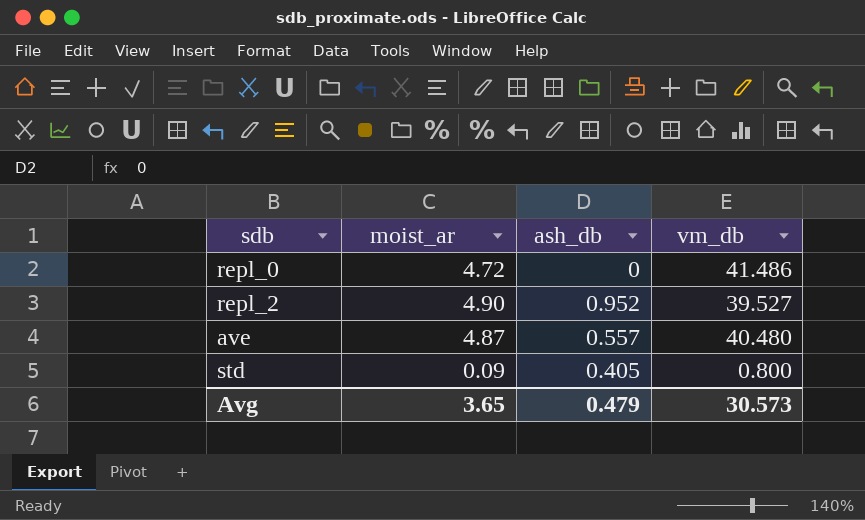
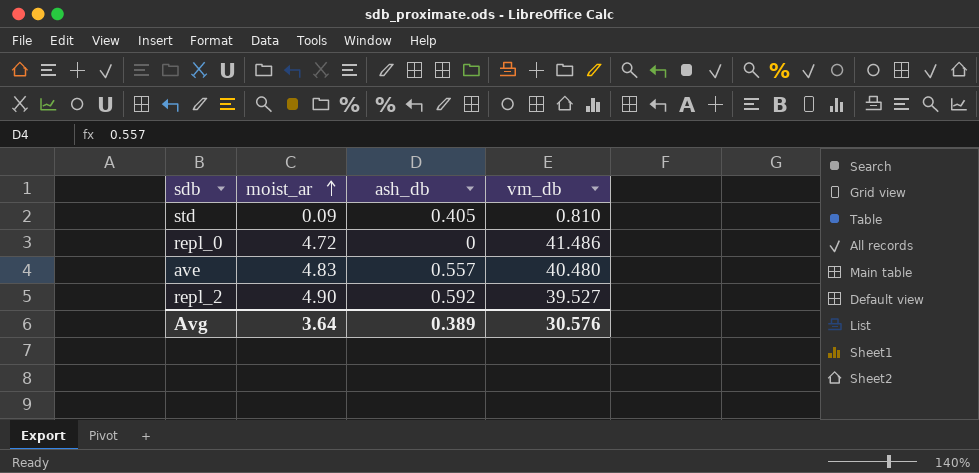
row order: none -> moist_ar ascending
std | vm_db: 0.800 -> 0.810
ave | moist_ar: 4.87 -> 4.83
repl_2 | ash_db: 0.952 -> 0.592
Avg | moist_ar: 3.65 -> 3.64
Avg | ash_db: 0.479 -> 0.389
Avg | vm_db: 30.573 -> 30.576

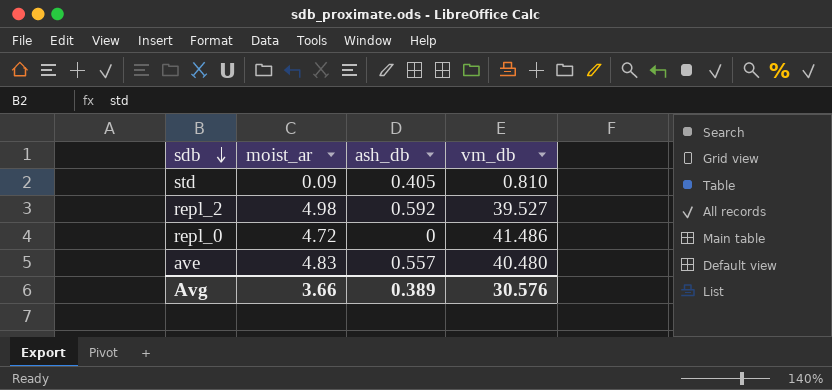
row order: moist_ar ascending -> sdb descending
repl_2 | moist_ar: 4.90 -> 4.98
Avg | moist_ar: 3.64 -> 3.66

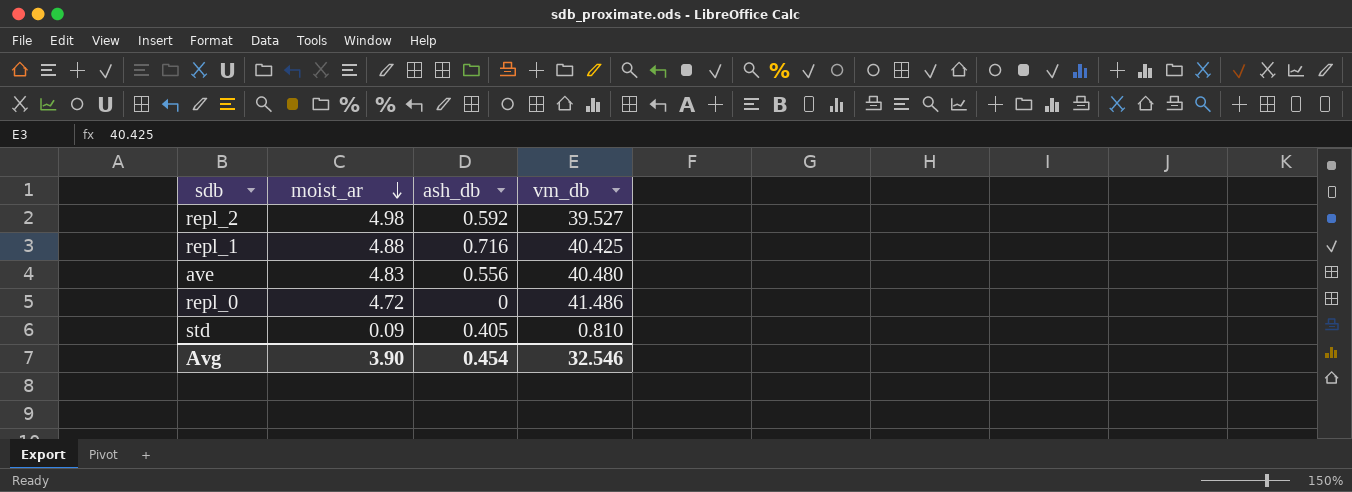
row order: sdb descending -> moist_ar descending
row repl_1: none -> 4.88 | 0.716 | 40.425
ave | ash_db: 0.557 -> 0.556
Avg | moist_ar: 3.66 -> 3.90
Avg | ash_db: 0.389 -> 0.454
Avg | vm_db: 30.576 -> 32.546

